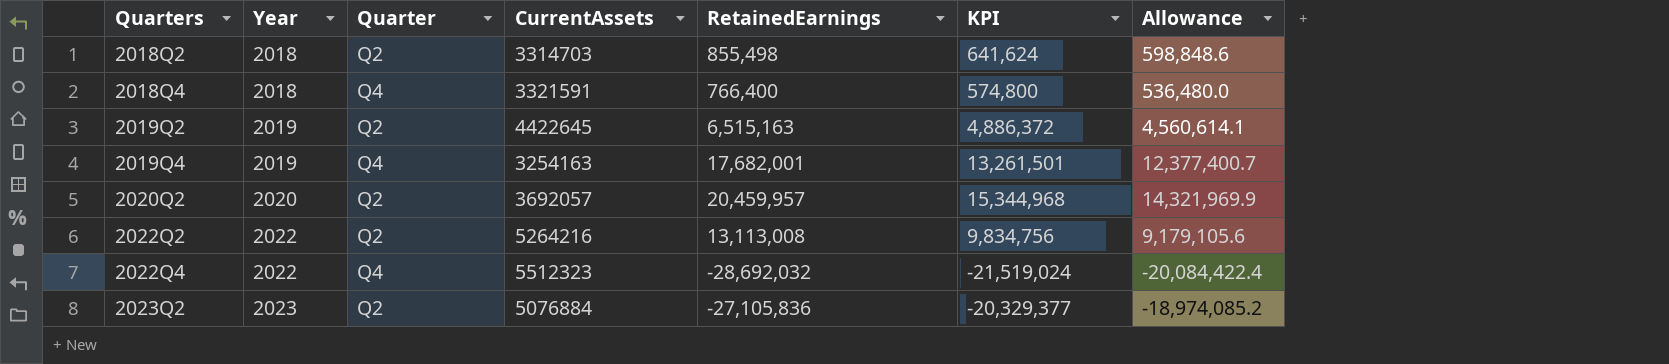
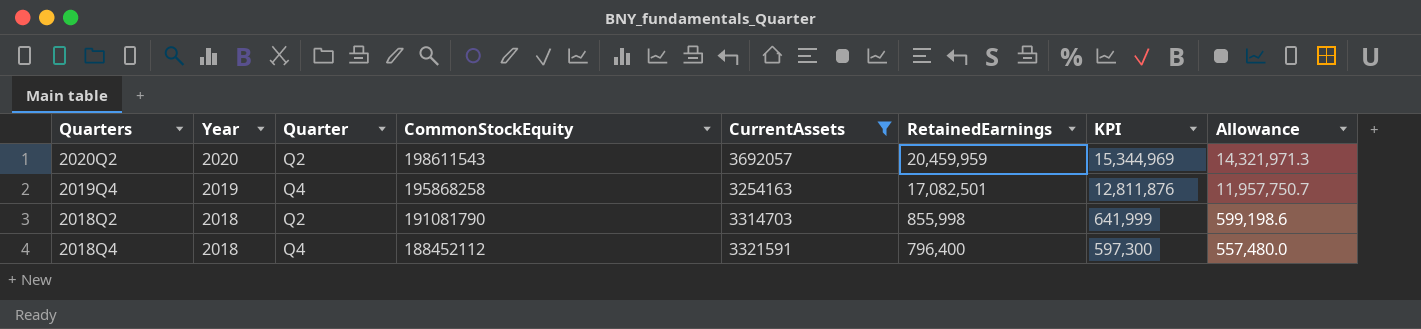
filter: none -> CurrentAssets <= 3692057
row order: Quarters ascending -> Year descending
column CommonStockEquity | position: none -> 4
2020Q2 | RetainedEarnings: 20,459,957 -> 20,459,959
2020Q2 | KPI: 15,344,968 -> 15,344,969
2020Q2 | Allowance: 14,321,969.9 -> 14,321,971.3
2019Q4 | RetainedEarnings: 17,682,001 -> 17,082,501
2019Q4 | KPI: 13,261,501 -> 12,811,876
2019Q4 | Allowance: 12,377,400.7 -> 11,957,750.7
2018Q2 | RetainedEarnings: 855,498 -> 855,998
2018Q2 | KPI: 641,624 -> 641,999
2018Q2 | Allowance: 598,848.6 -> 599,198.6
2018Q4 | RetainedEarnings: 766,400 -> 796,400
2018Q4 | KPI: 574,800 -> 597,300
2018Q4 | Allowance: 536,480.0 -> 557,480.0

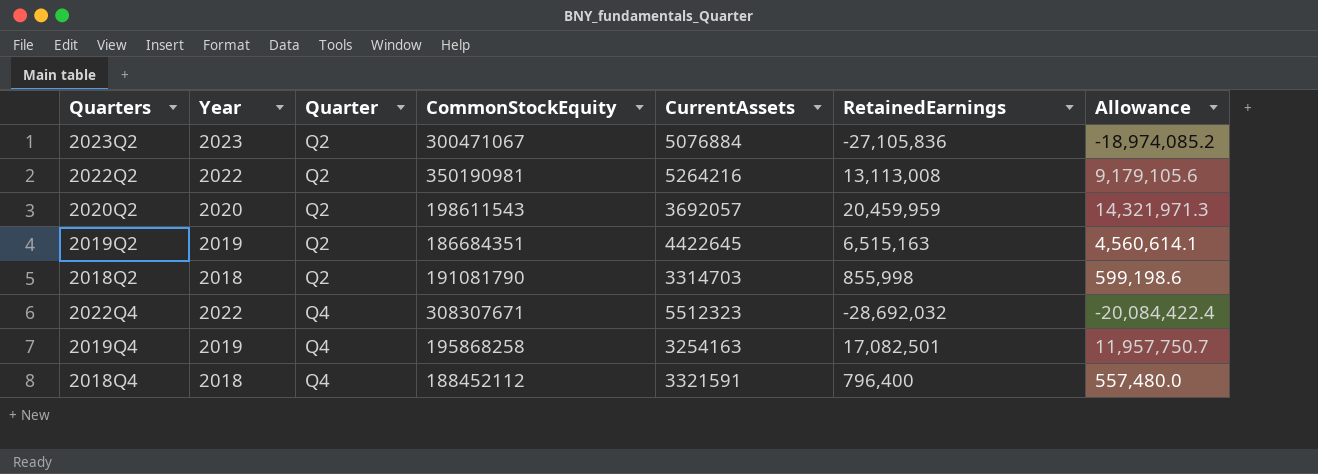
filter: CurrentAssets <= 3692057 -> none
row order: Year descending -> Quarter ascending
column KPI | formula: [RetainedEarnings] * 0.75 -> none

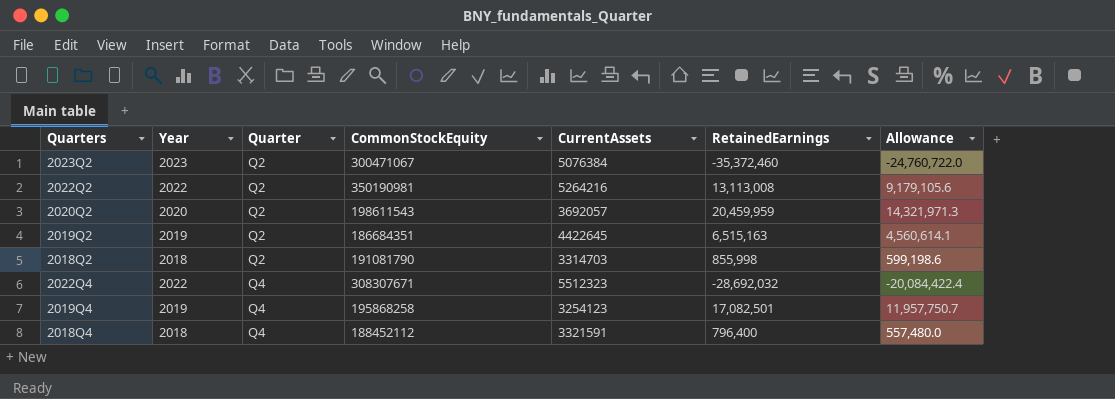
2023Q2 | CurrentAssets: 5076884 -> 5076384
2023Q2 | RetainedEarnings: -27,105,836 -> -35,372,460
2023Q2 | Allowance: -18,974,085.2 -> -24,760,722.0
2019Q4 | CurrentAssets: 3254163 -> 3254123

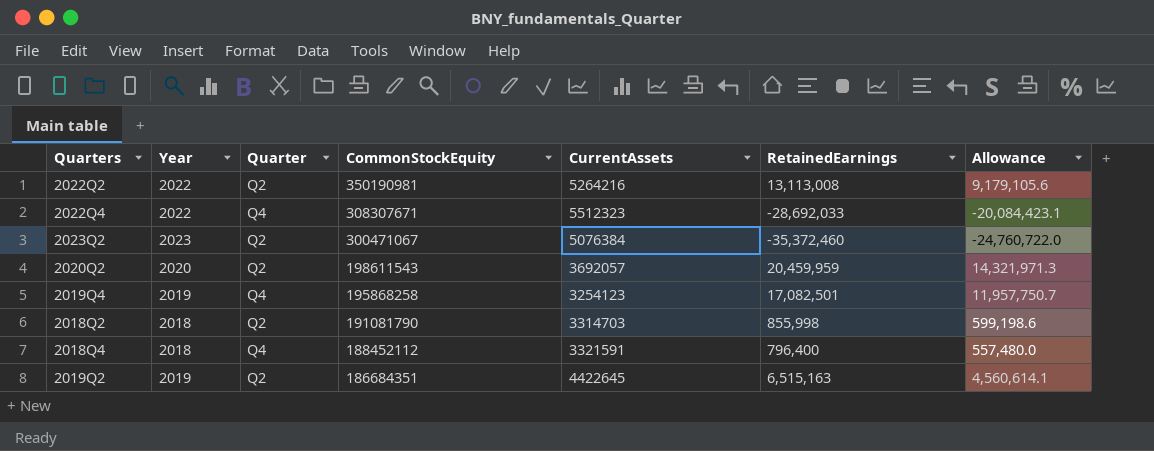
row order: Quarter ascending -> CommonStockEquity descending
2022Q4 | RetainedEarnings: -28,692,032 -> -28,692,033
2022Q4 | Allowance: -20,084,422.4 -> -20,084,423.1

